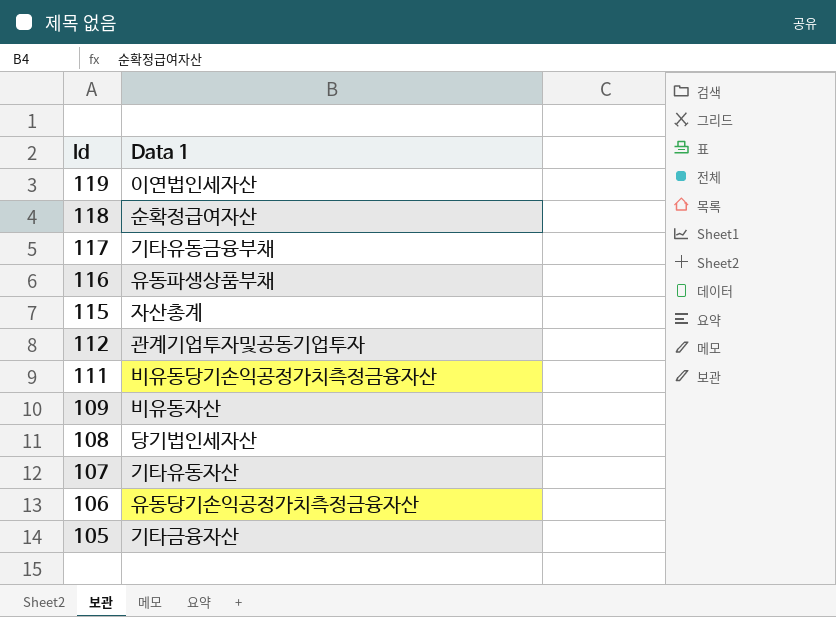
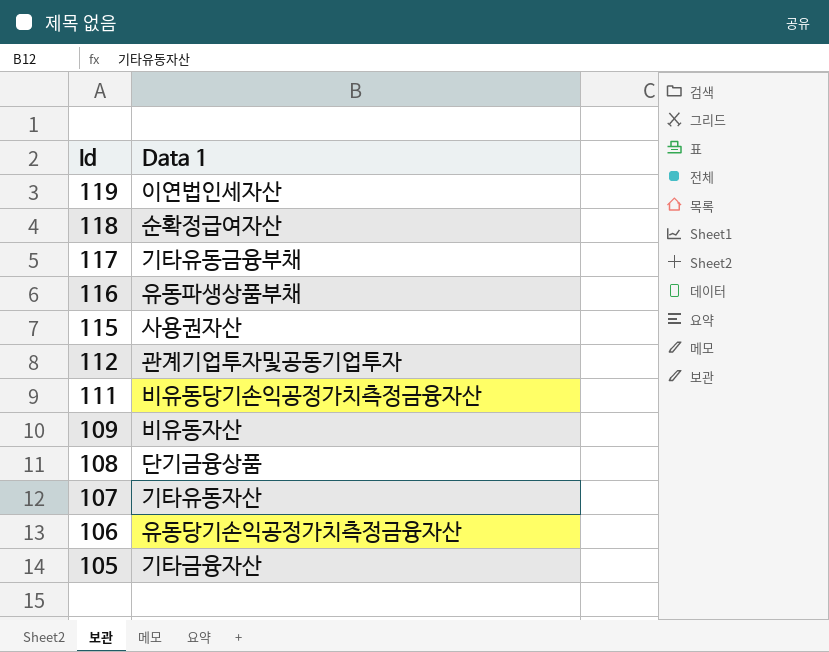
115 | Data 1: 자산총계 -> 사용권자산
108 | Data 1: 당기법인세자산 -> 단기금융상품

